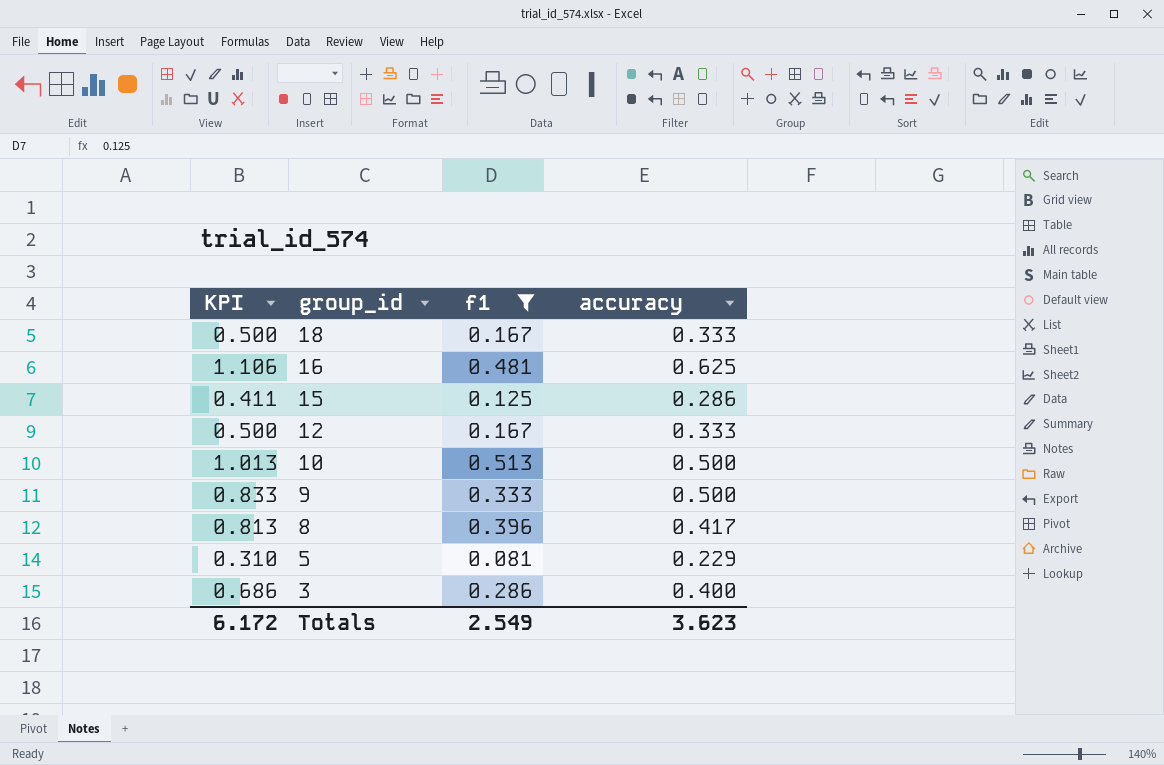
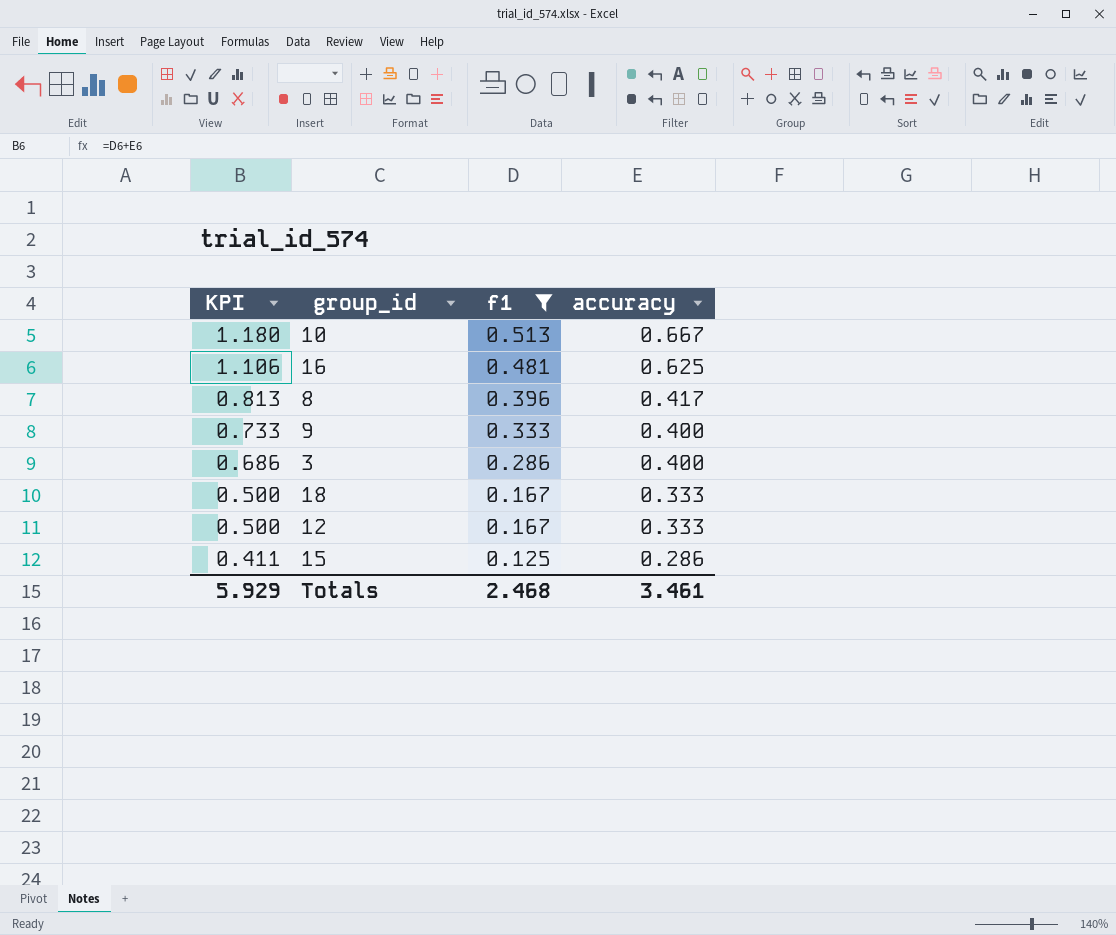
row order: group_id descending -> KPI descending
row 5: 0.310 | 0.081 | 0.229 -> none
10 | KPI: 1.013 -> 1.180
10 | accuracy: 0.500 -> 0.667
9 | KPI: 0.833 -> 0.733
9 | accuracy: 0.500 -> 0.400
Totals | KPI: 6.172 -> 5.929
Totals | f1: 2.549 -> 2.468
Totals | accuracy: 3.623 -> 3.461

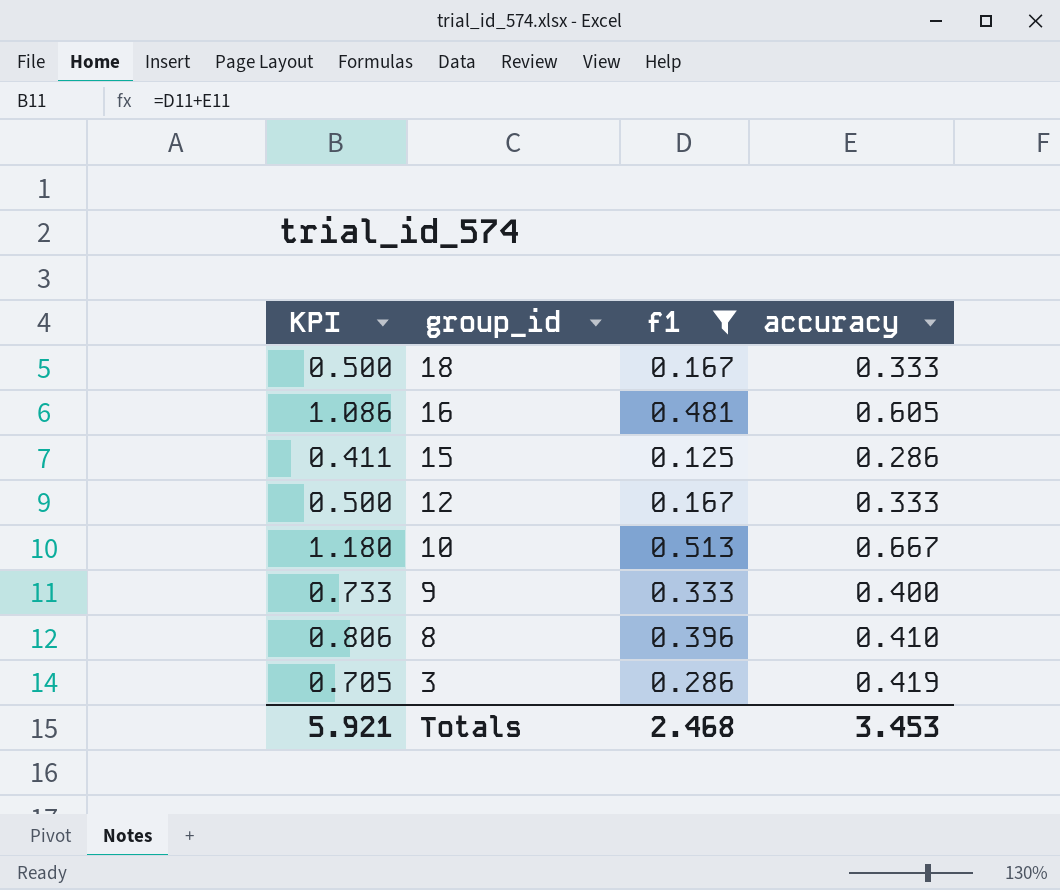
row order: KPI descending -> group_id descending
16 | KPI: 1.106 -> 1.086
16 | accuracy: 0.625 -> 0.605
8 | KPI: 0.813 -> 0.806
8 | accuracy: 0.417 -> 0.410
3 | KPI: 0.686 -> 0.705
3 | accuracy: 0.400 -> 0.419
Totals | KPI: 5.929 -> 5.921
Totals | accuracy: 3.461 -> 3.453

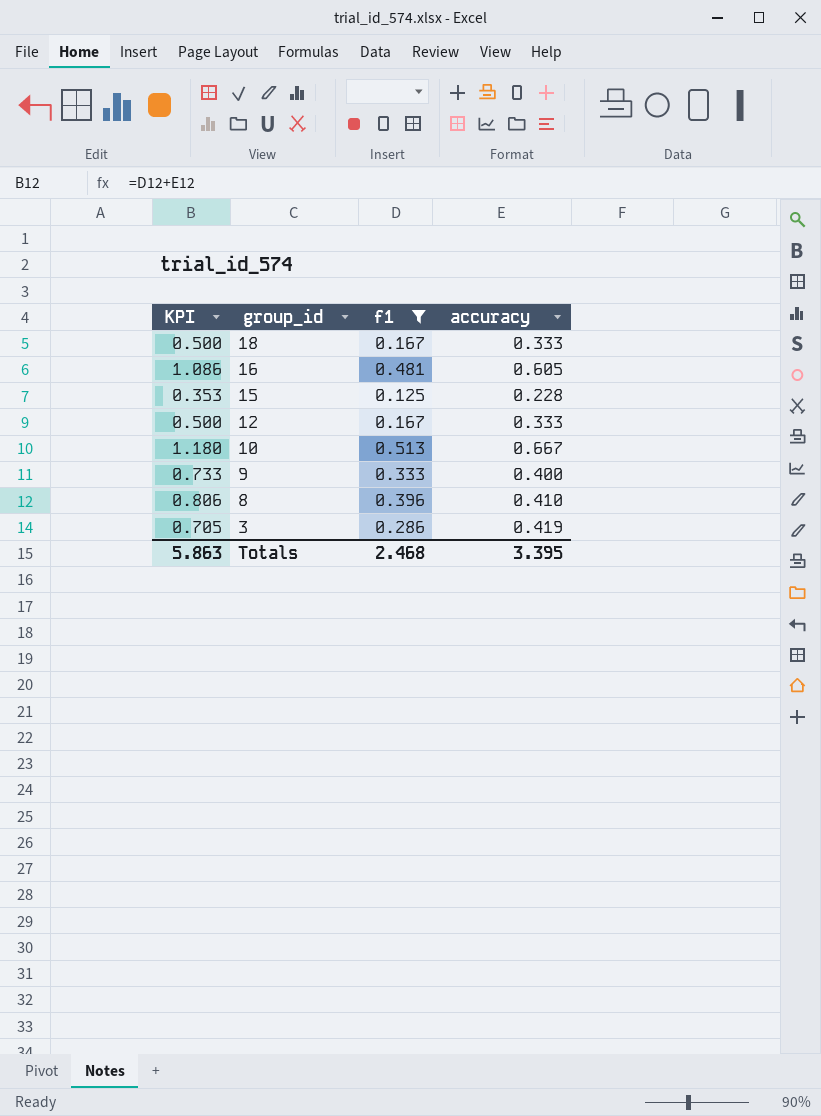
15 | KPI: 0.411 -> 0.353
15 | accuracy: 0.286 -> 0.228
Totals | KPI: 5.921 -> 5.863
Totals | accuracy: 3.453 -> 3.395

